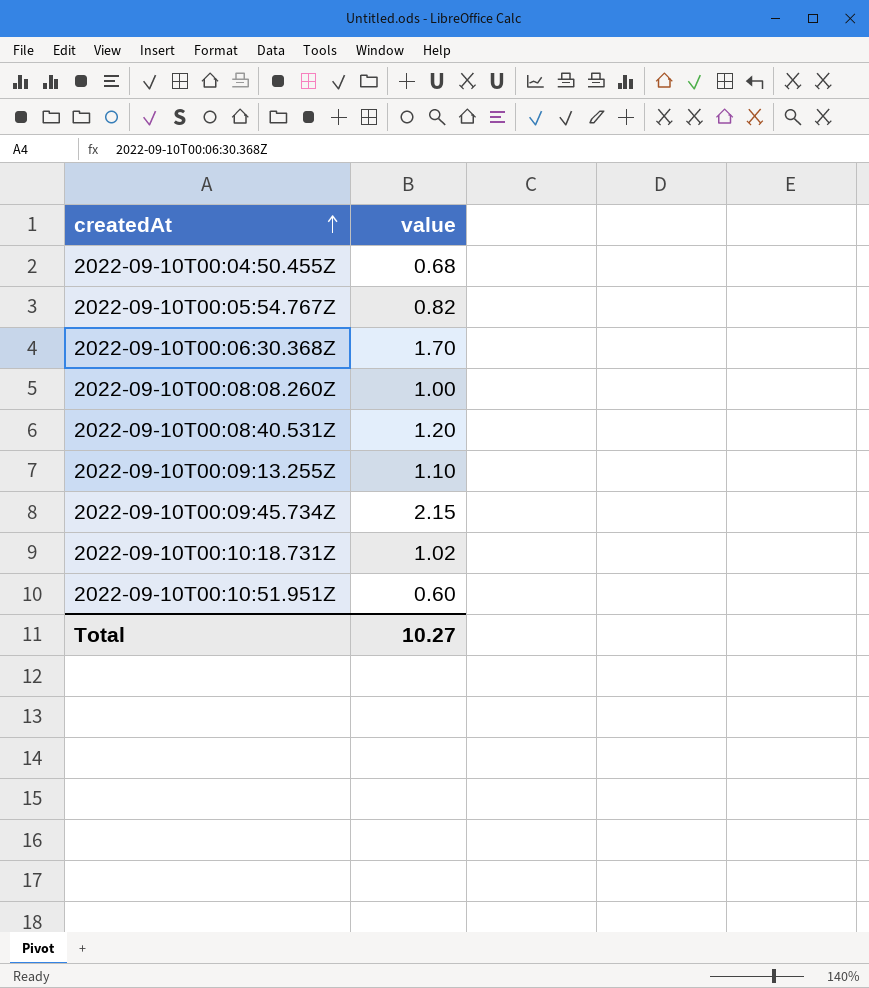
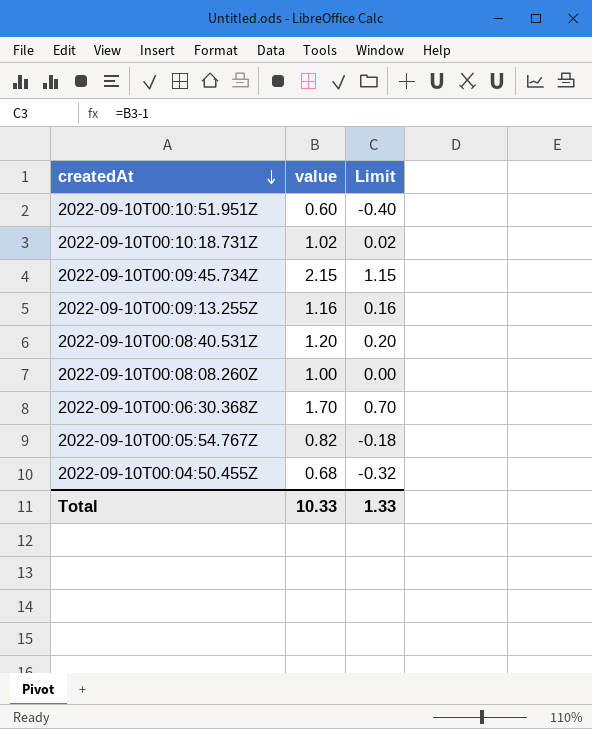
row order: createdAt ascending -> createdAt descending
column Limit | formula: none -> [value] - 1
2022-09-10T00:09:13.255Z | value: 1.10 -> 1.16
Total | value: 10.27 -> 10.33

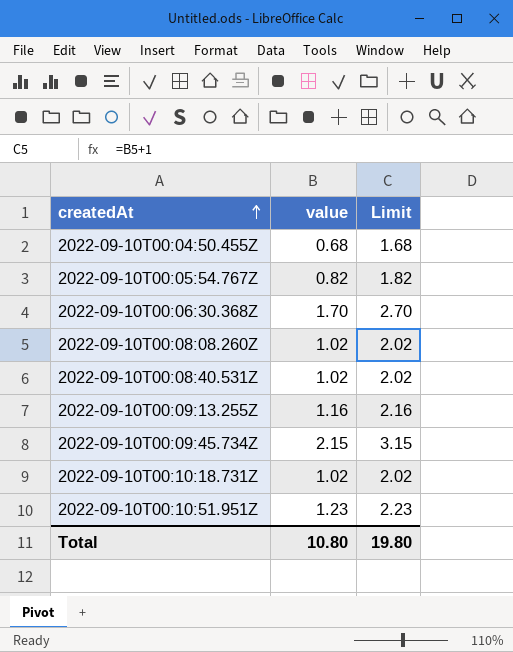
row order: createdAt descending -> createdAt ascending
column Limit | formula: [value] - 1 -> [value] + 1
2022-09-10T00:08:08.260Z | value: 1.00 -> 1.02
2022-09-10T00:08:40.531Z | value: 1.20 -> 1.02
2022-09-10T00:10:51.951Z | value: 0.60 -> 1.23
Total | value: 10.33 -> 10.80
Total | Limit: 1.33 -> 19.80

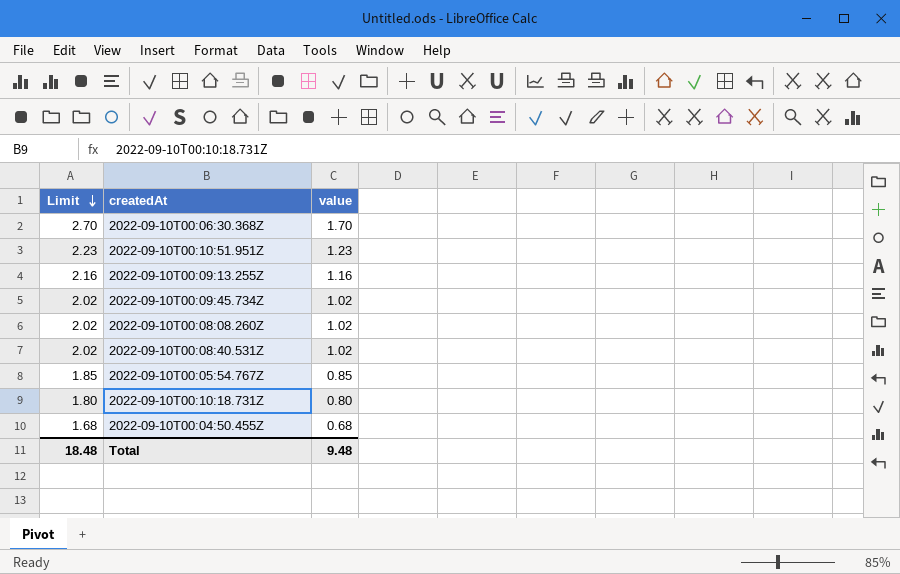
row order: createdAt ascending -> Limit descending
column Limit | position: 3 -> 1
2022-09-10T00:09:45.734Z | Limit: 3.15 -> 2.02
2022-09-10T00:09:45.734Z | value: 2.15 -> 1.02
2022-09-10T00:05:54.767Z | Limit: 1.82 -> 1.85
2022-09-10T00:05:54.767Z | value: 0.82 -> 0.85
2022-09-10T00:10:18.731Z | Limit: 2.02 -> 1.80
2022-09-10T00:10:18.731Z | value: 1.02 -> 0.80
Total | Limit: 19.80 -> 18.48
Total | value: 10.80 -> 9.48

